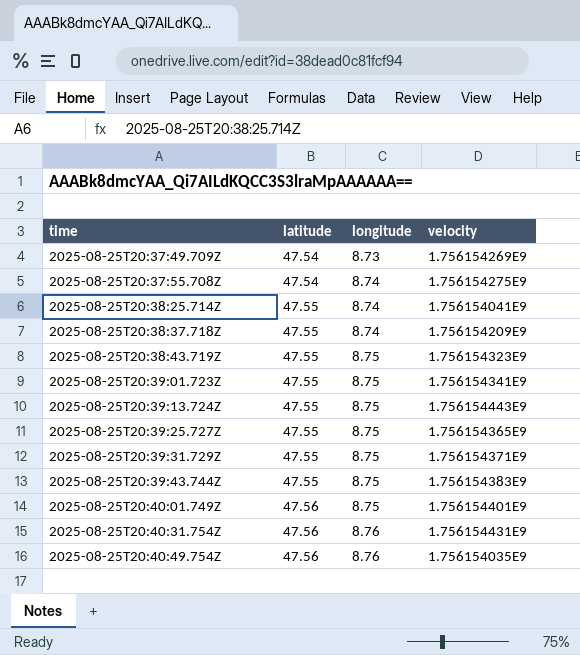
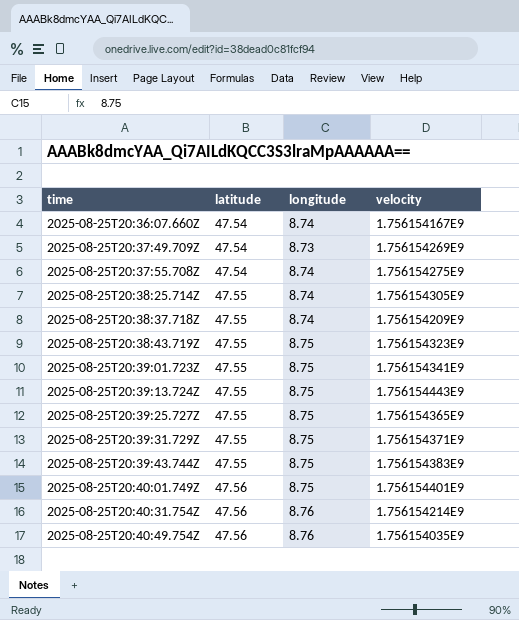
row 2025-08-25T20:36:07.660Z: none -> 47.54 | 8.74 | 1.756154167E9
2025-08-25T20:38:25.714Z | velocity: 1.756154041E9 -> 1.756154305E9
2025-08-25T20:40:31.754Z | velocity: 1.756154431E9 -> 1.756154214E9

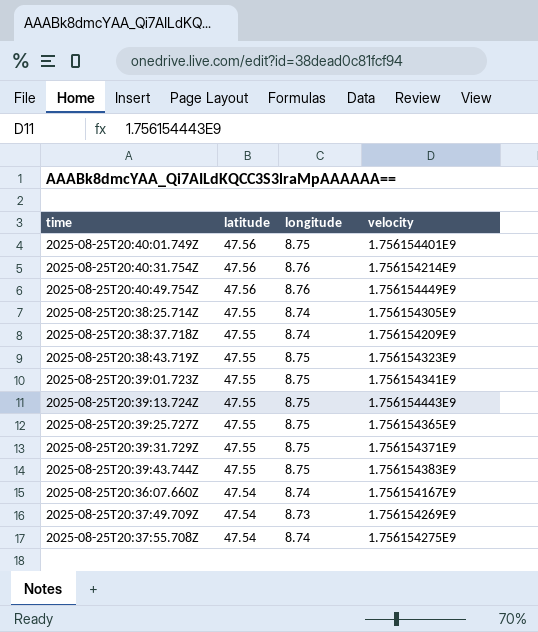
row order: time ascending -> latitude descending
2025-08-25T20:40:49.754Z | velocity: 1.756154035E9 -> 1.756154449E9

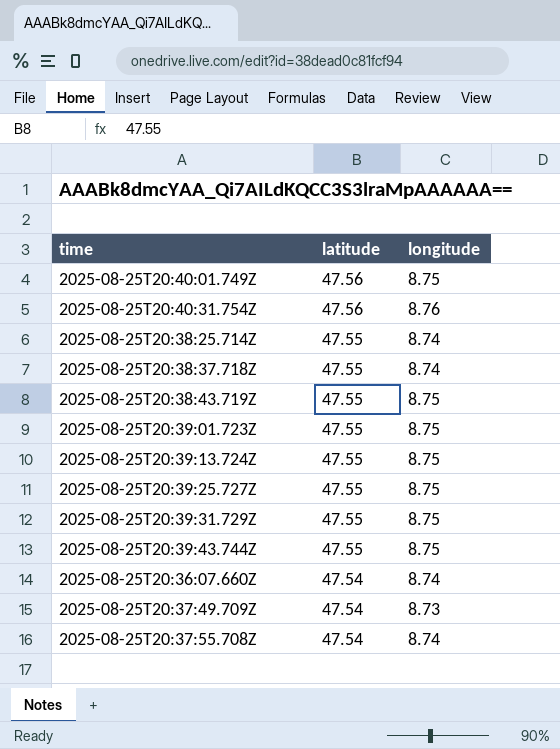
column velocity | position: 4 -> none
row 2025-08-25T20:40:49.754Z: 47.56 | 8.76 | 1.756154449E9 -> none

